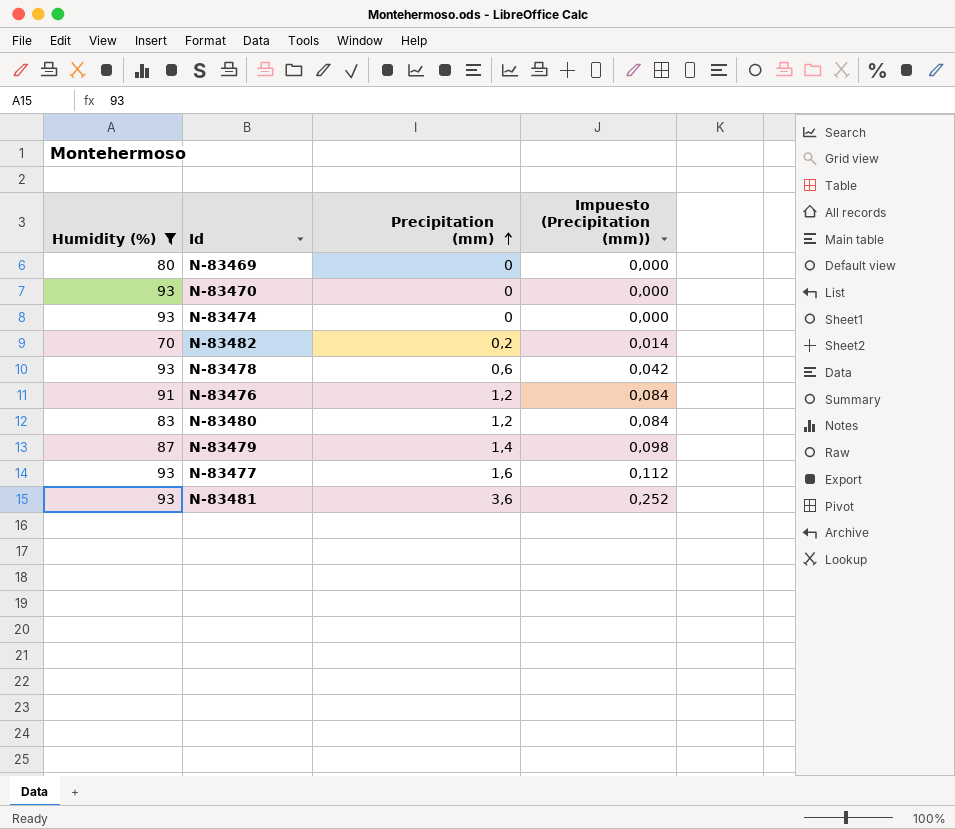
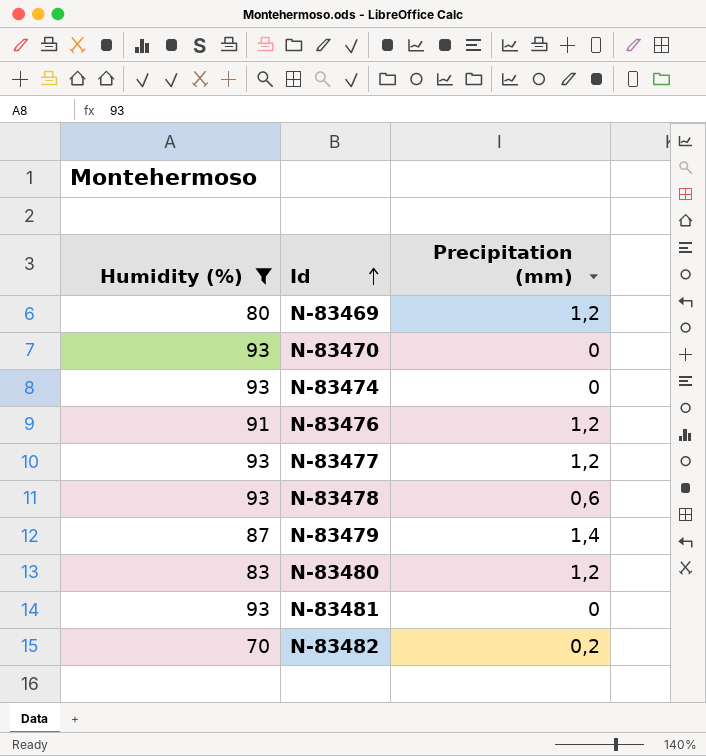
row order: Precipitation (mm) ascending -> Id ascending
column Impuesto (Precipitation (mm)) | formula: [Precipitation (mm)] * 0,07 -> none
N-83469 | Precipitation (mm): 0 -> 1,2
N-83477 | Precipitation (mm): 1,6 -> 1,2
N-83481 | Precipitation (mm): 3,6 -> 0

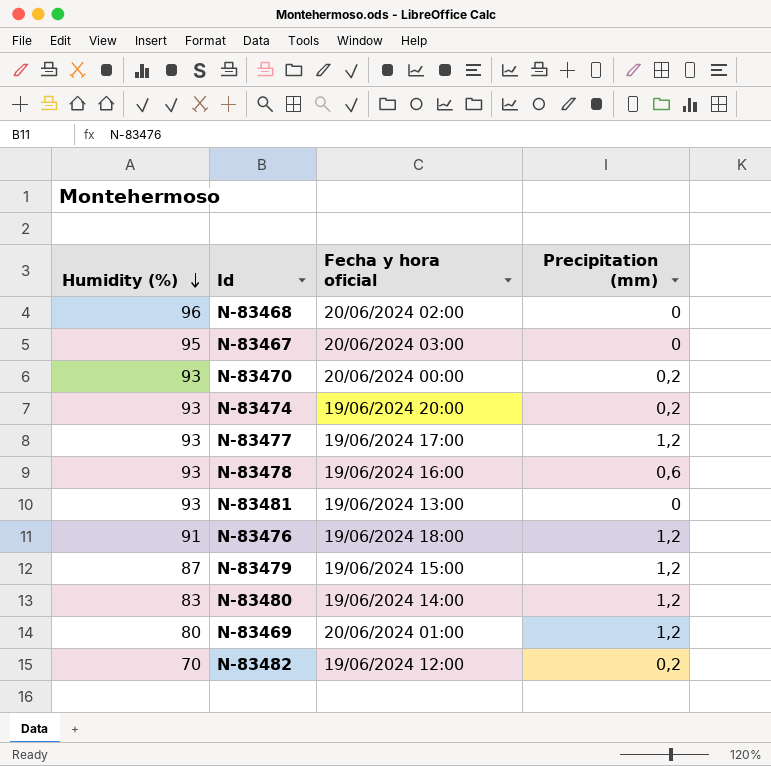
filter: Humidity (%) <= 93 -> none
row order: Id ascending -> Humidity (%) descending
column Fecha y hora oficial | position: none -> 3
N-83470 | Precipitation (mm): 0 -> 0,2
N-83474 | Precipitation (mm): 0 -> 0,2
N-83479 | Precipitation (mm): 1,4 -> 1,2

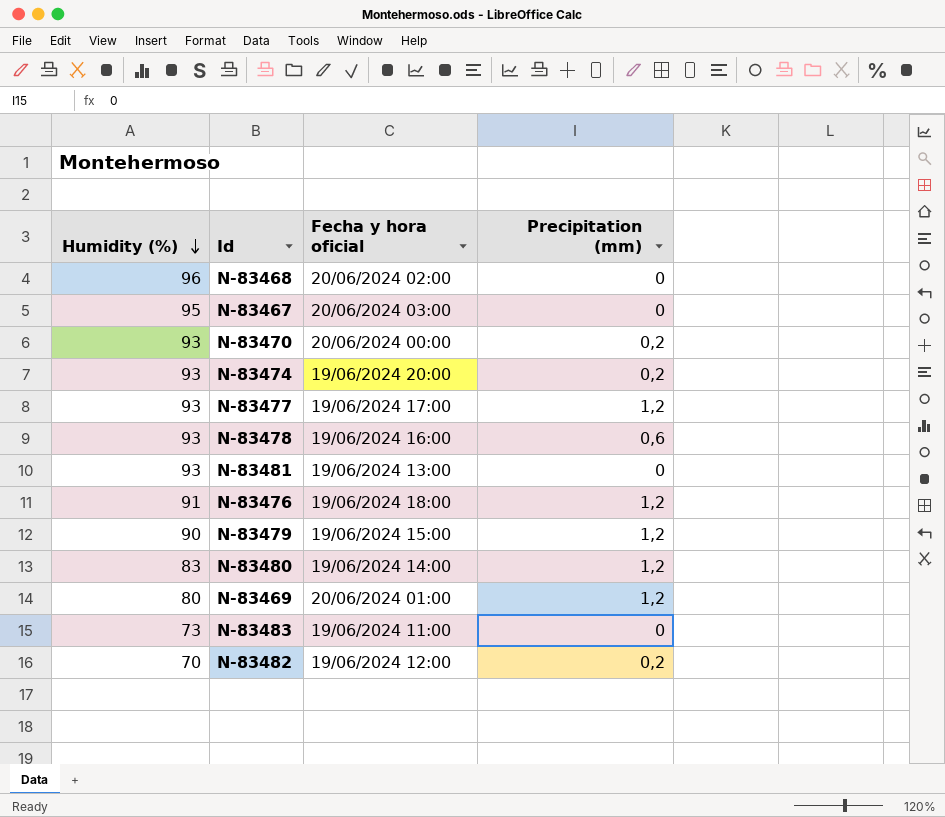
N-83479 | Humidity (%): 87 -> 90
row N-83483: none -> 73 | 19/06/2024 11:00 | 0

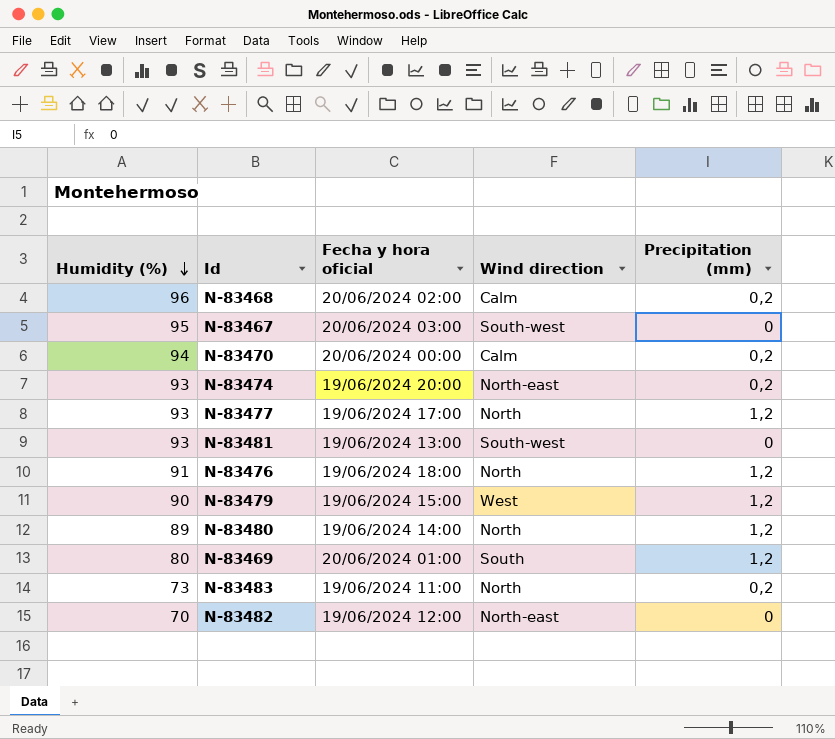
column Wind direction | position: none -> 4
row N-83478: 93 | 19/06/2024 16:00 | 0,6 -> none
N-83468 | Precipitation (mm): 0 -> 0,2
N-83470 | Humidity (%): 93 -> 94
N-83480 | Humidity (%): 83 -> 89
N-83483 | Precipitation (mm): 0 -> 0,2
N-83482 | Precipitation (mm): 0,2 -> 0

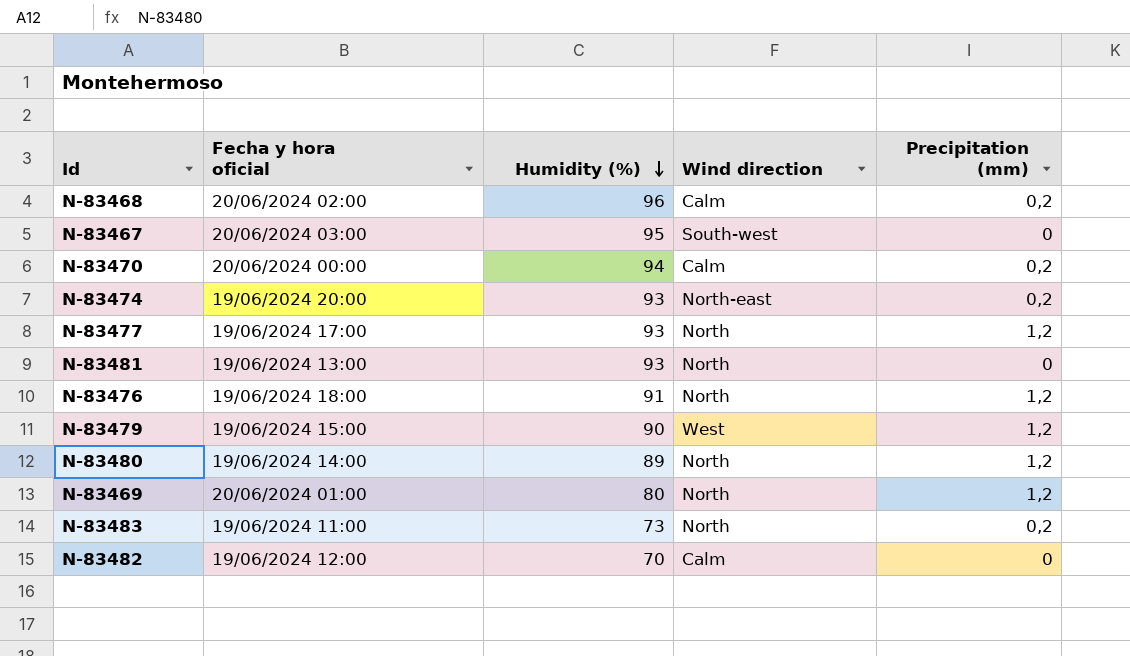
column Humidity (%) | position: 1 -> 3
N-83481 | Wind direction: South-west -> North
N-83469 | Wind direction: South -> North
N-83482 | Wind direction: North-east -> Calm

